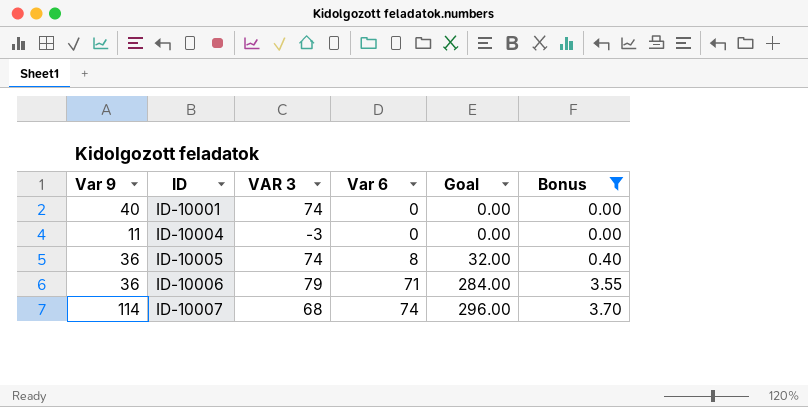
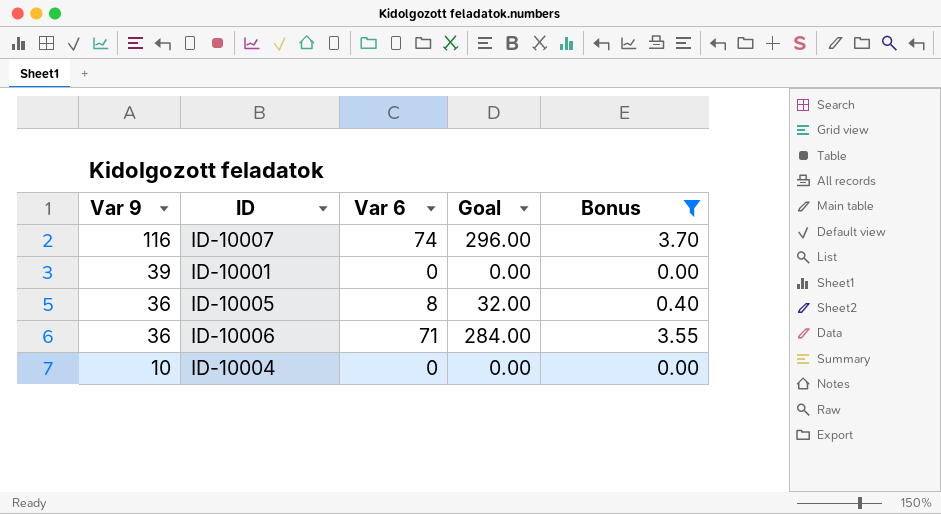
row order: ID ascending -> Var 9 descending
column VAR 3 | position: 3 -> none
ID-10007 | Var 9: 114 -> 116
ID-10001 | Var 9: 40 -> 39
ID-10004 | Var 9: 11 -> 10

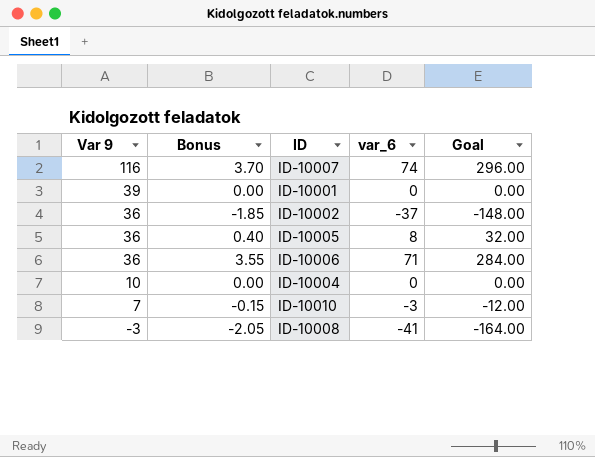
filter: Bonus >= 0.00 -> none
column Bonus | position: 5 -> 2
column name: Var 6 -> var_6

